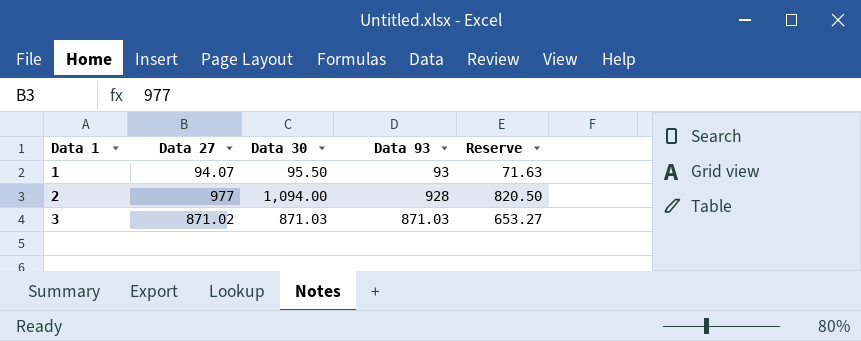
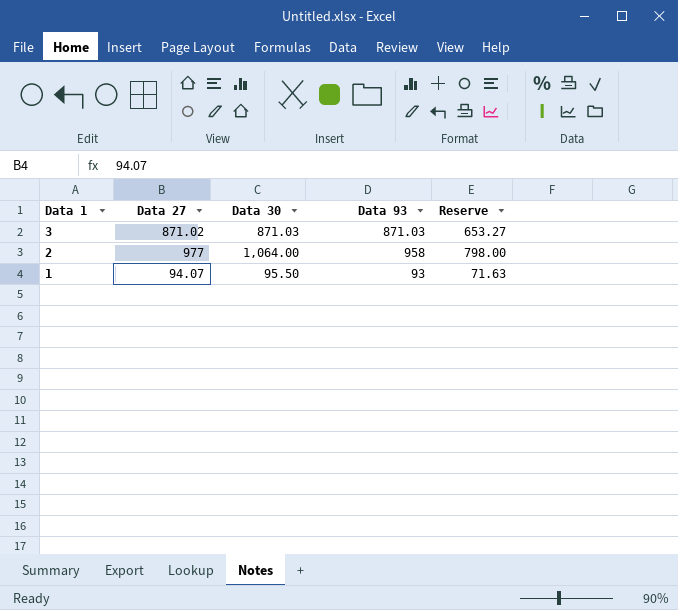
row order: Data 1 ascending -> Data 1 descending
2 | Data 30: 1,094.00 -> 1,064.00
2 | Data 93: 928 -> 958
2 | Reserve: 820.50 -> 798.00

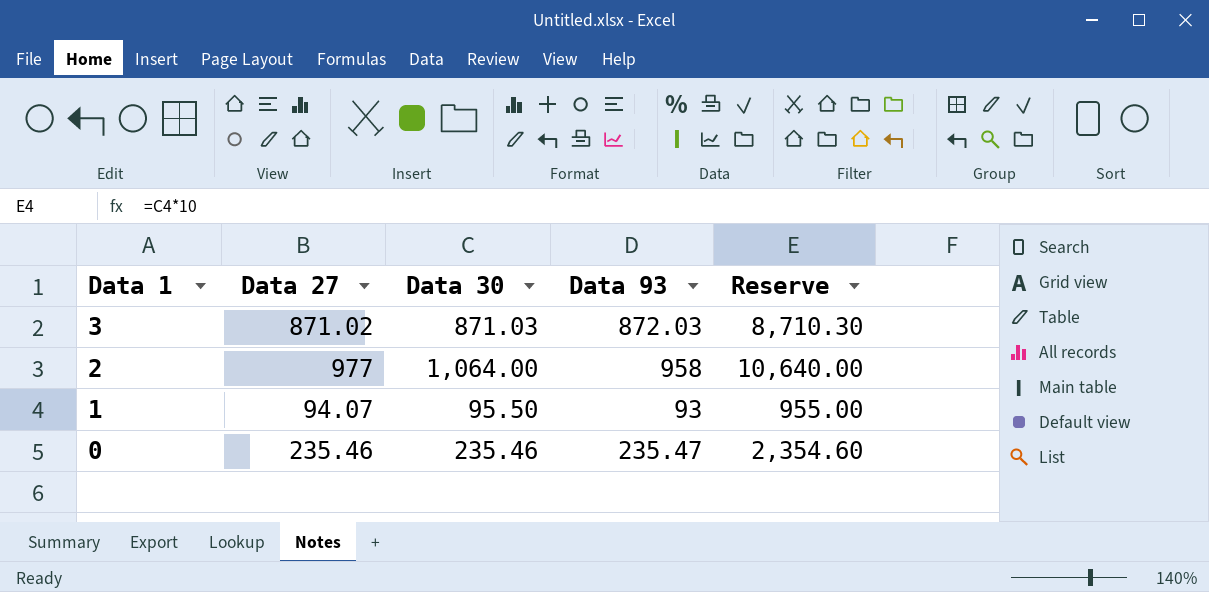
column Reserve | formula: [Data 30] * 0.75 -> [Data 30] * 10
3 | Data 93: 871.03 -> 872.03
row 0: none -> 235.46 | 235.46 | 235.47 | 2,354.60

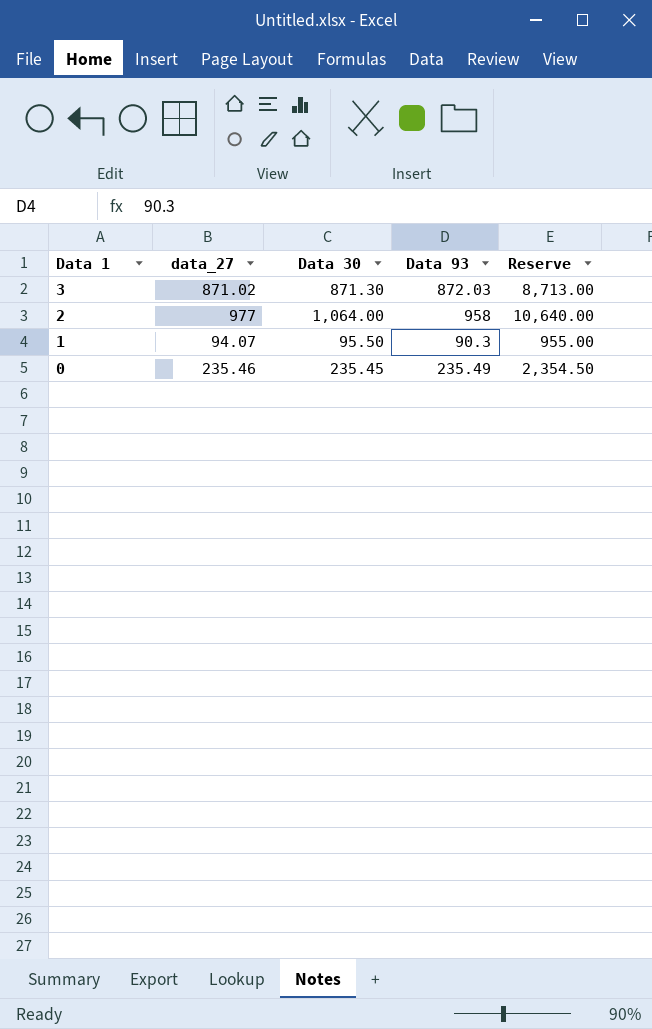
column name: Data 27 -> data_27
3 | Data 30: 871.03 -> 871.30
3 | Reserve: 8,710.30 -> 8,713.00
1 | Data 93: 93 -> 90.3
0 | Data 30: 235.46 -> 235.45
0 | Data 93: 235.47 -> 235.49
0 | Reserve: 2,354.60 -> 2,354.50

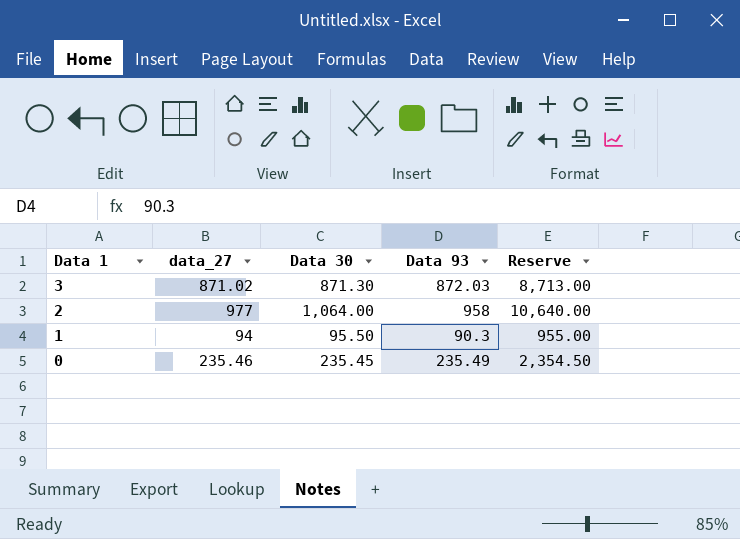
1 | data_27: 94.07 -> 94

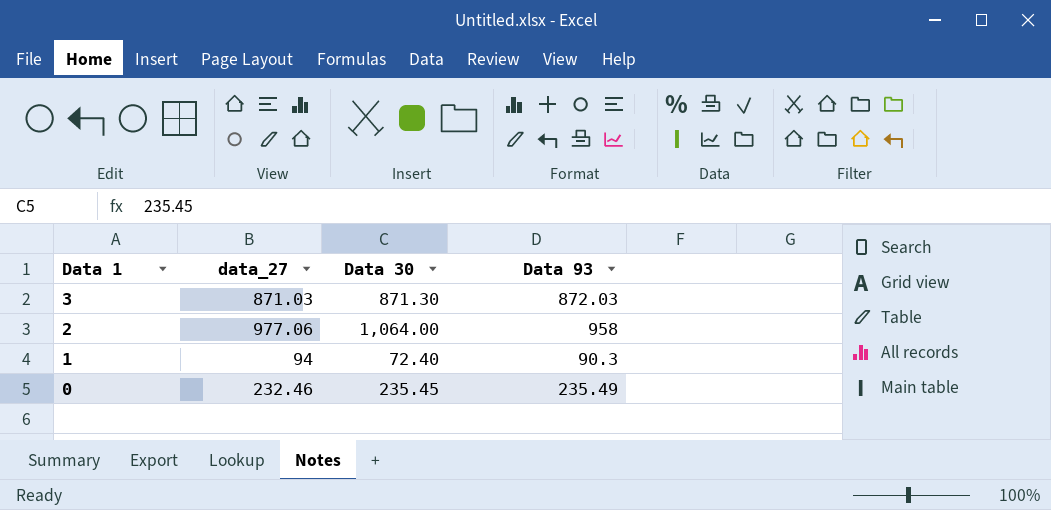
column Reserve | formula: [Data 30] * 10 -> none
3 | data_27: 871.02 -> 871.03
2 | data_27: 977 -> 977.06
1 | Data 30: 95.50 -> 72.40
0 | data_27: 235.46 -> 232.46

